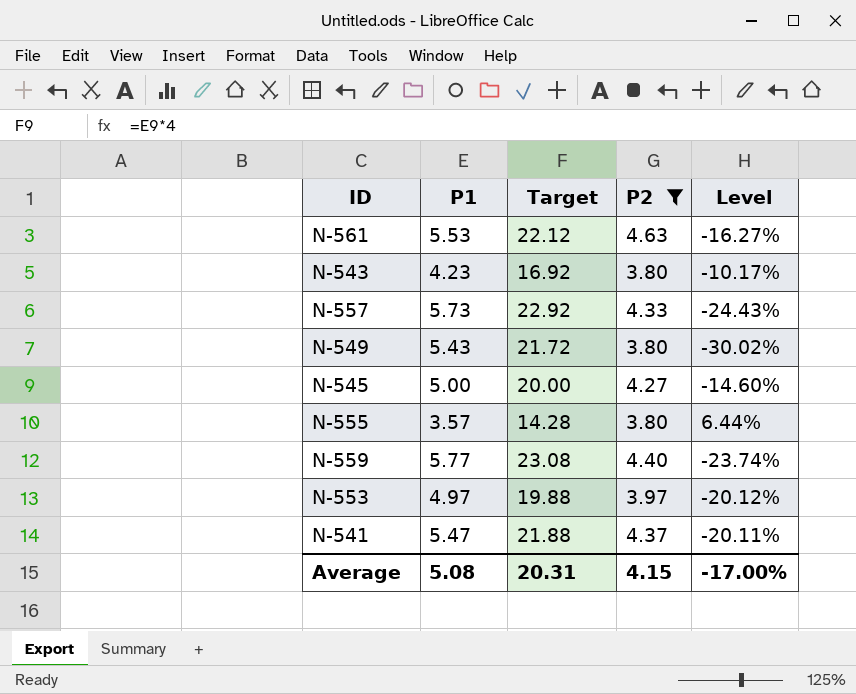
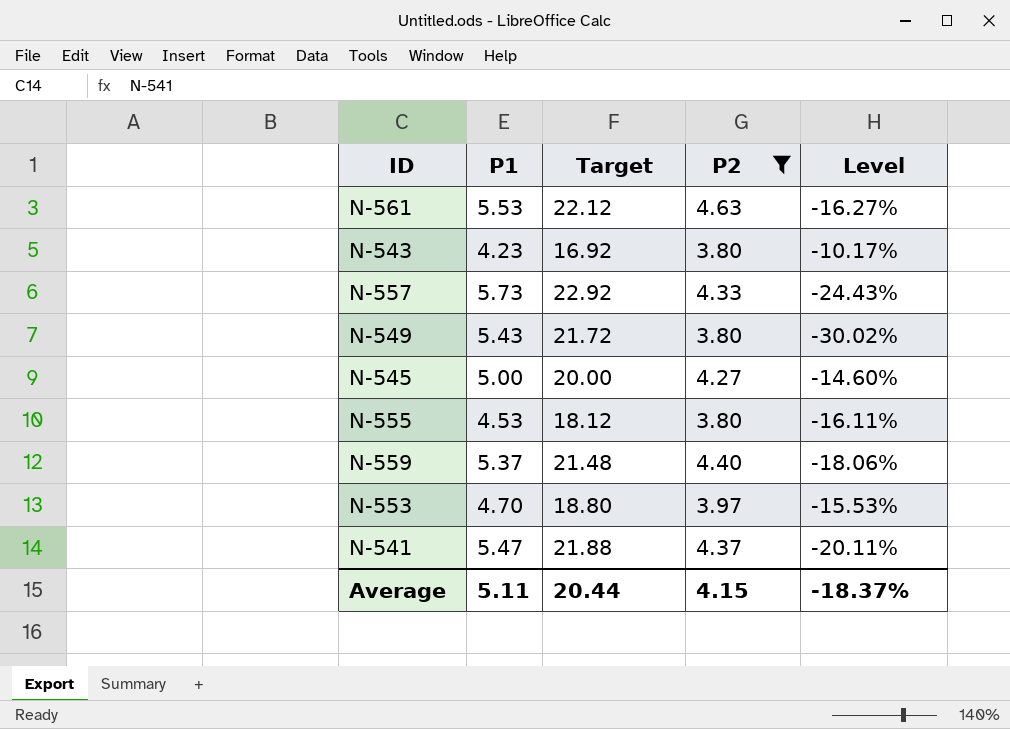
N-555 | P1: 3.57 -> 4.53
N-555 | Target: 14.28 -> 18.12
N-555 | Level: 6.44% -> -16.11%
N-559 | P1: 5.77 -> 5.37
N-559 | Target: 23.08 -> 21.48
N-559 | Level: -23.74% -> -18.06%
N-553 | P1: 4.97 -> 4.70
N-553 | Target: 19.88 -> 18.80
N-553 | Level: -20.12% -> -15.53%
Average | P1: 5.08 -> 5.11
Average | Target: 20.31 -> 20.44
Average | Level: -17.00% -> -18.37%

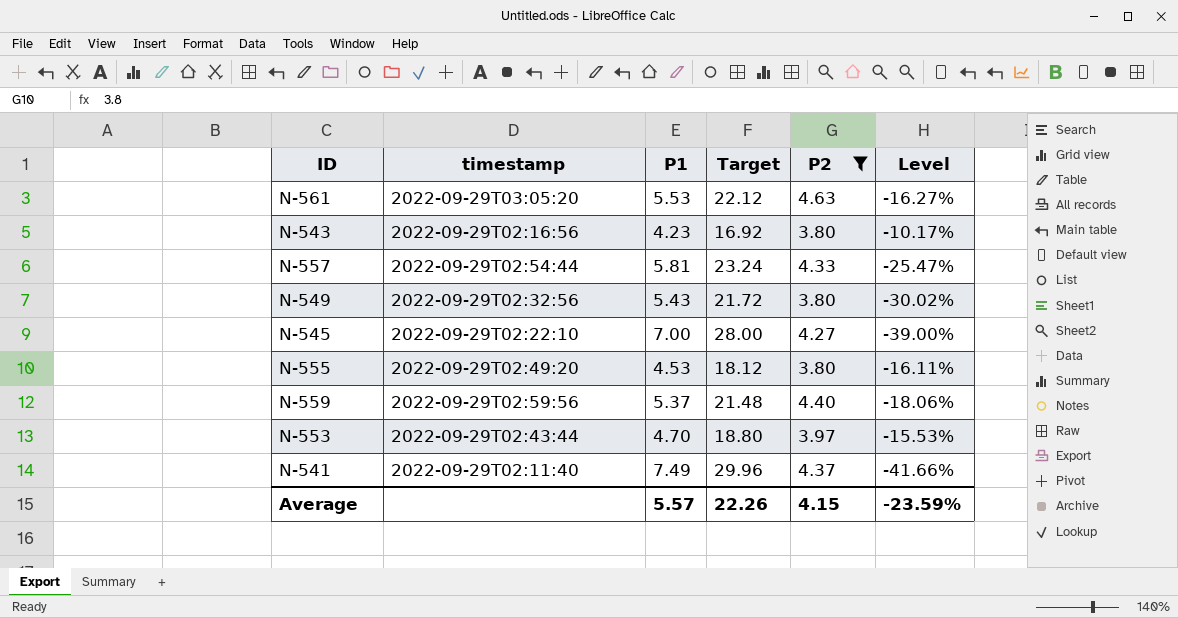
column timestamp | position: none -> 2
N-557 | P1: 5.73 -> 5.81
N-557 | Target: 22.92 -> 23.24
N-557 | Level: -24.43% -> -25.47%
N-545 | P1: 5.00 -> 7.00
N-545 | Target: 20.00 -> 28.00
N-545 | Level: -14.60% -> -39.00%
N-541 | P1: 5.47 -> 7.49
N-541 | Target: 21.88 -> 29.96
N-541 | Level: -20.11% -> -41.66%
Average | P1: 5.11 -> 5.57
Average | Target: 20.44 -> 22.26
Average | Level: -18.37% -> -23.59%

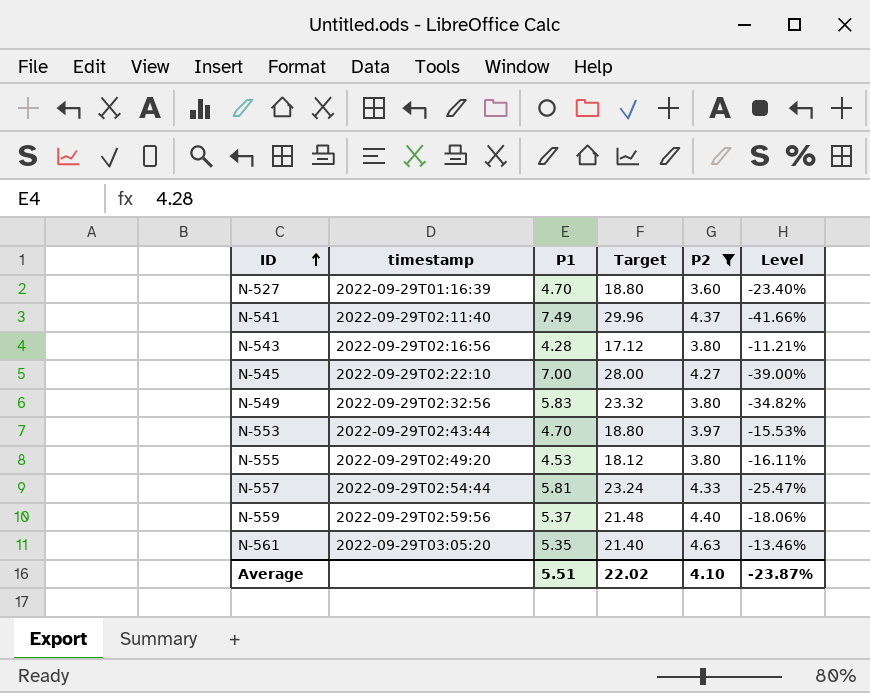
row order: none -> ID ascending
row N-527: none -> 2022-09-29T01:16:39 | 4.70 | 18.80 | 3.60 | -23.40%
N-543 | P1: 4.23 -> 4.28
N-543 | Target: 16.92 -> 17.12
N-543 | Level: -10.17% -> -11.21%
N-549 | P1: 5.43 -> 5.83
N-549 | Target: 21.72 -> 23.32
N-549 | Level: -30.02% -> -34.82%
N-561 | P1: 5.53 -> 5.35
N-561 | Target: 22.12 -> 21.40
N-561 | Level: -16.27% -> -13.46%
Average | P1: 5.57 -> 5.51
Average | Target: 22.26 -> 22.02
Average | P2: 4.15 -> 4.10
Average | Level: -23.59% -> -23.87%

